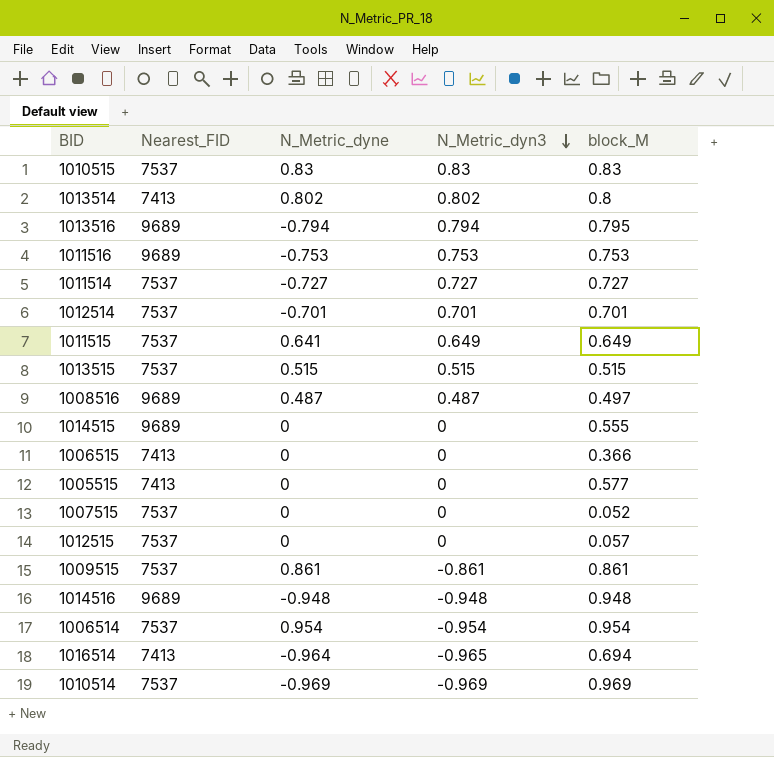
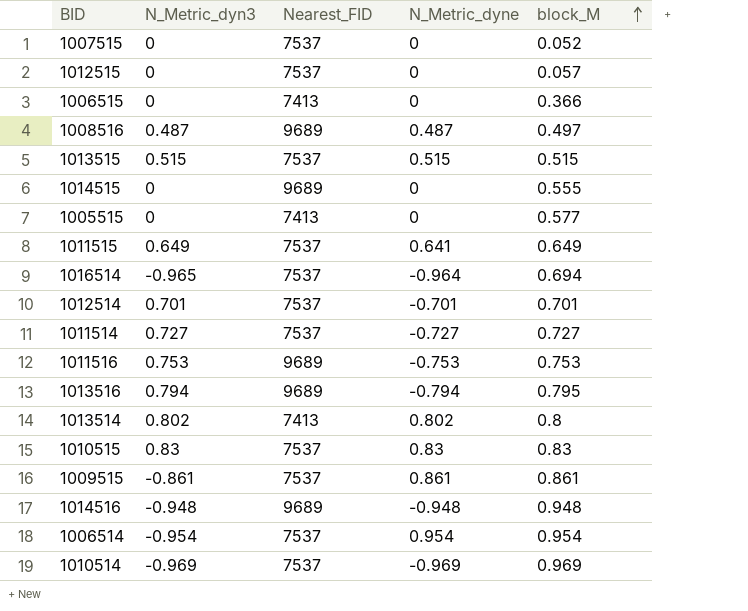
row order: N_Metric_dyn3 descending -> block_M ascending
column N_Metric_dyn3 | position: 4 -> 2
1016514 | Nearest_FID: 7413 -> 7537

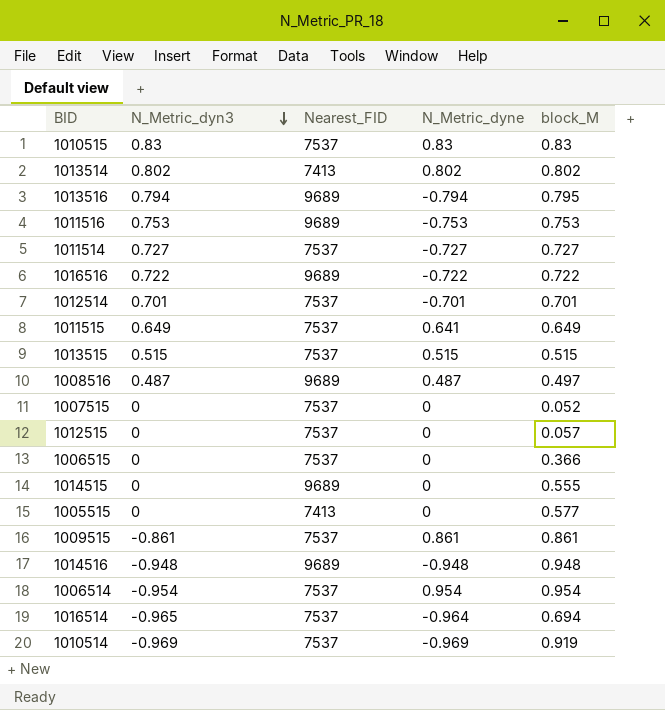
row order: block_M ascending -> N_Metric_dyn3 descending
1013514 | block_M: 0.8 -> 0.802
row 1016516: none -> 0.722 | 9689 | -0.722 | 0.722
1006515 | Nearest_FID: 7413 -> 7537
1010514 | block_M: 0.969 -> 0.919

